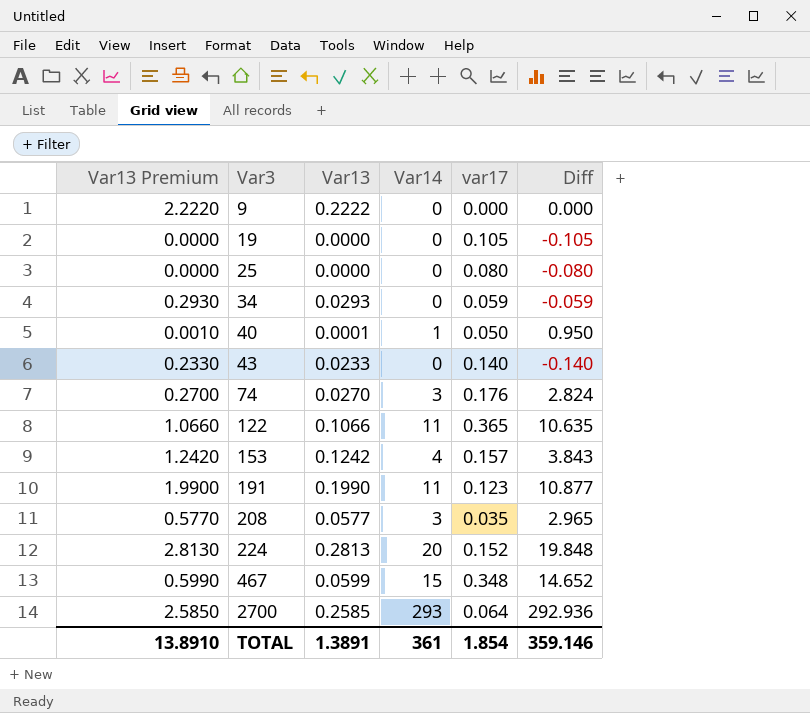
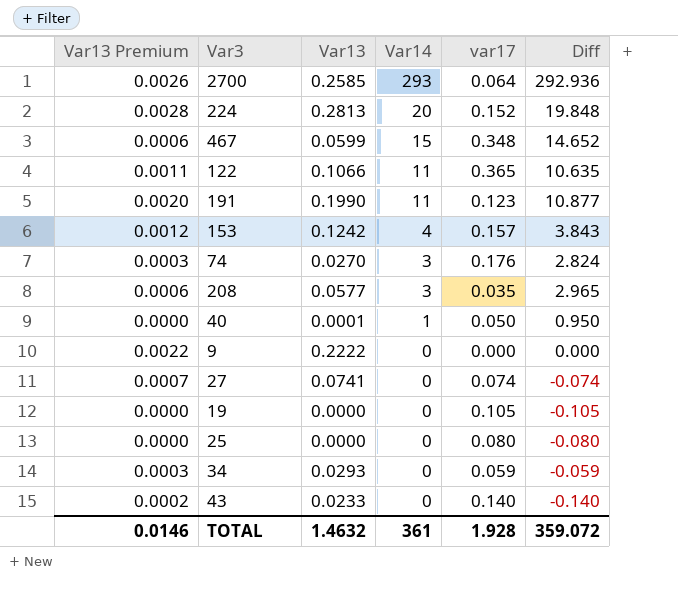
row order: Var3 ascending -> Var14 descending
column Var13 Premium | formula: [Var13] * 10 -> [Var13] * 0.01
row 27: none -> 0.0007 | 0.0741 | 0 | 0.074 | -0.074
TOTAL | Var13 Premium: 13.8910 -> 0.0146
TOTAL | Var13: 1.3891 -> 1.4632
TOTAL | var17: 1.854 -> 1.928
TOTAL | Diff: 359.146 -> 359.072

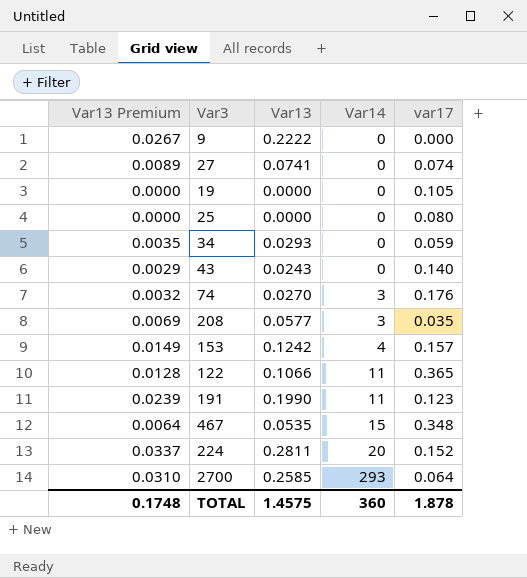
row order: Var14 descending -> Var14 ascending
column Diff | formula: [Var14] - [var17] -> none
column Var13 Premium | formula: [Var13] * 0.01 -> [Var13] * 0.12
row 40: 0.0000 | 0.0001 | 1 | 0.050 | 0.950 -> none
43 | Var13: 0.0233 -> 0.0243
467 | Var13: 0.0599 -> 0.0535
224 | Var13: 0.2813 -> 0.2811
TOTAL | Var13 Premium: 0.0146 -> 0.1748
TOTAL | Var13: 1.4632 -> 1.4575
TOTAL | Var14: 361 -> 360
TOTAL | var17: 1.928 -> 1.878

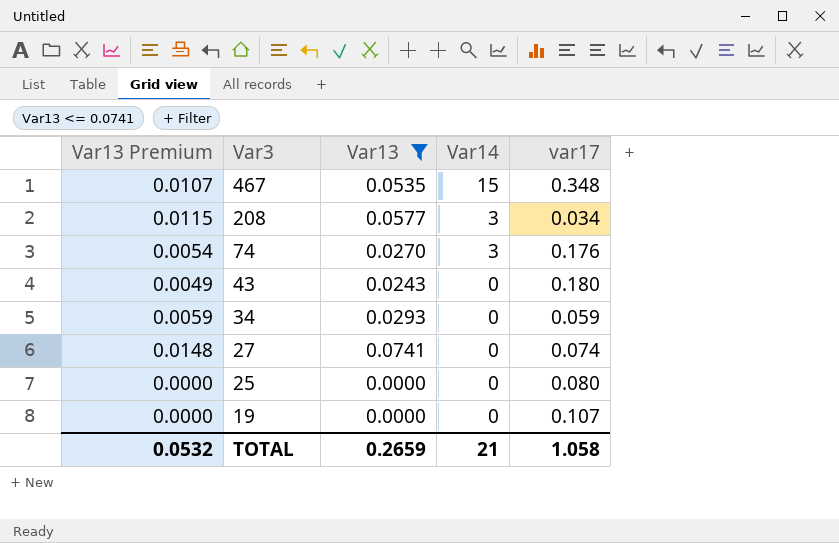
filter: none -> Var13 <= 0.0741
row order: Var14 ascending -> Var3 descending
column Var13 Premium | formula: [Var13] * 0.12 -> [Var13] * 0.2
208 | var17: 0.035 -> 0.034
43 | var17: 0.140 -> 0.180
19 | var17: 0.105 -> 0.107
TOTAL | Var13 Premium: 0.1748 -> 0.0532
TOTAL | Var13: 1.4575 -> 0.2659
TOTAL | Var14: 360 -> 21
TOTAL | var17: 1.878 -> 1.058

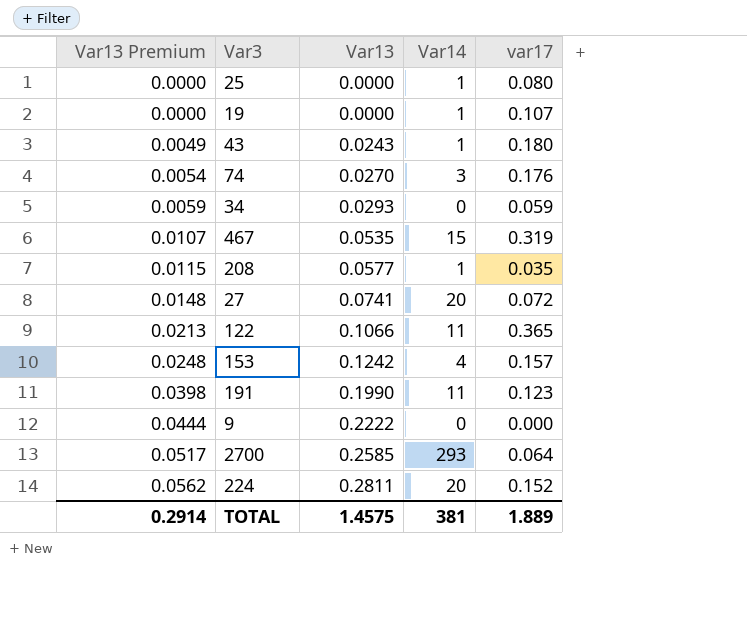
filter: Var13 <= 0.0741 -> none
row order: Var3 descending -> Var13 Premium ascending
25 | Var14: 0 -> 1
19 | Var14: 0 -> 1
43 | Var14: 0 -> 1
467 | var17: 0.348 -> 0.319
208 | Var14: 3 -> 1
208 | var17: 0.034 -> 0.035
27 | Var14: 0 -> 20
27 | var17: 0.074 -> 0.072
TOTAL | Var13 Premium: 0.0532 -> 0.2914
TOTAL | Var13: 0.2659 -> 1.4575
TOTAL | Var14: 21 -> 381
TOTAL | var17: 1.058 -> 1.889

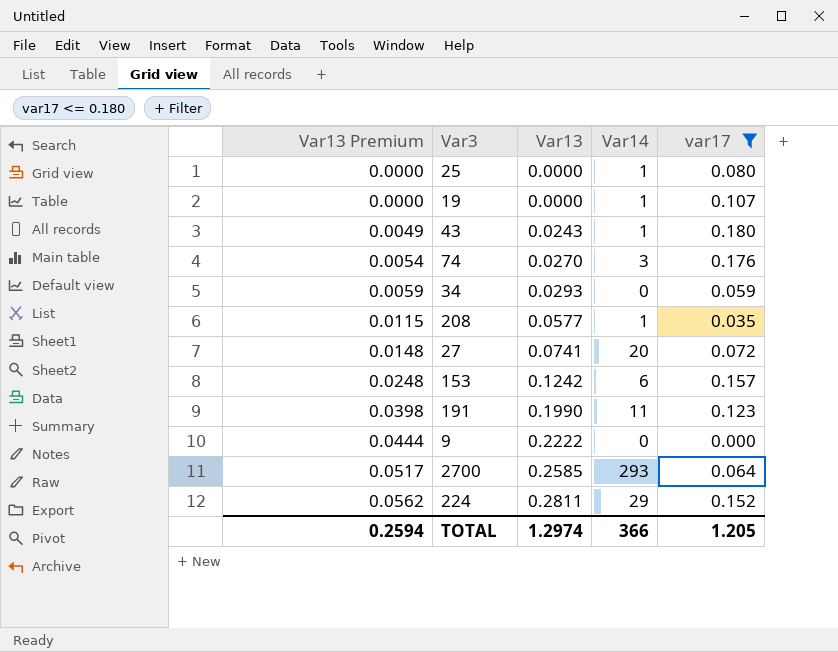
filter: none -> var17 <= 0.180
153 | Var14: 4 -> 6
224 | Var14: 20 -> 29
TOTAL | Var13 Premium: 0.2914 -> 0.2594
TOTAL | Var13: 1.4575 -> 1.2974
TOTAL | Var14: 381 -> 366
TOTAL | var17: 1.889 -> 1.205

